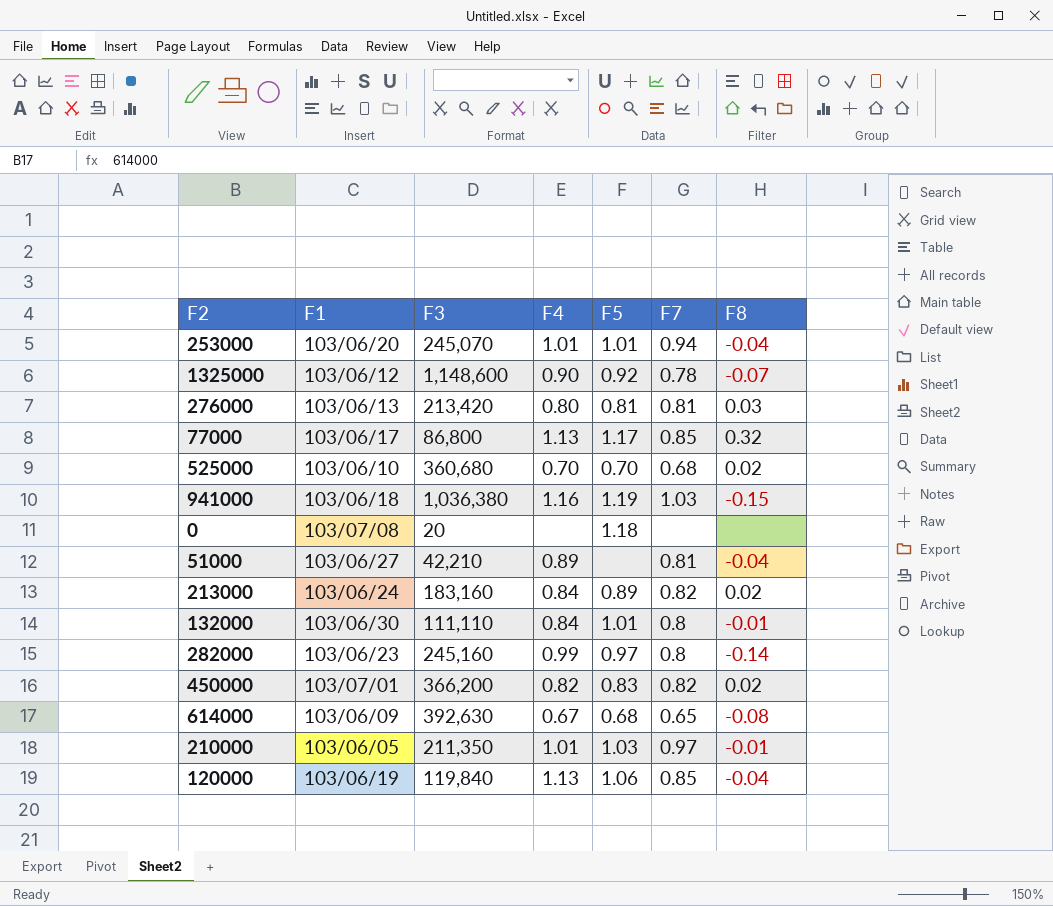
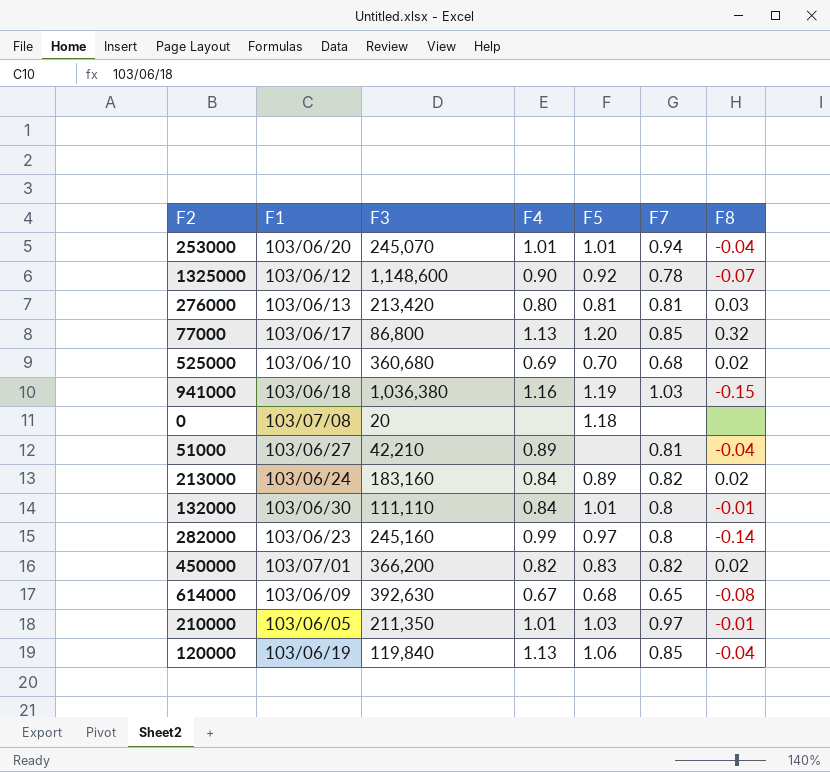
77000 | F5: 1.17 -> 1.20
525000 | F4: 0.70 -> 0.69

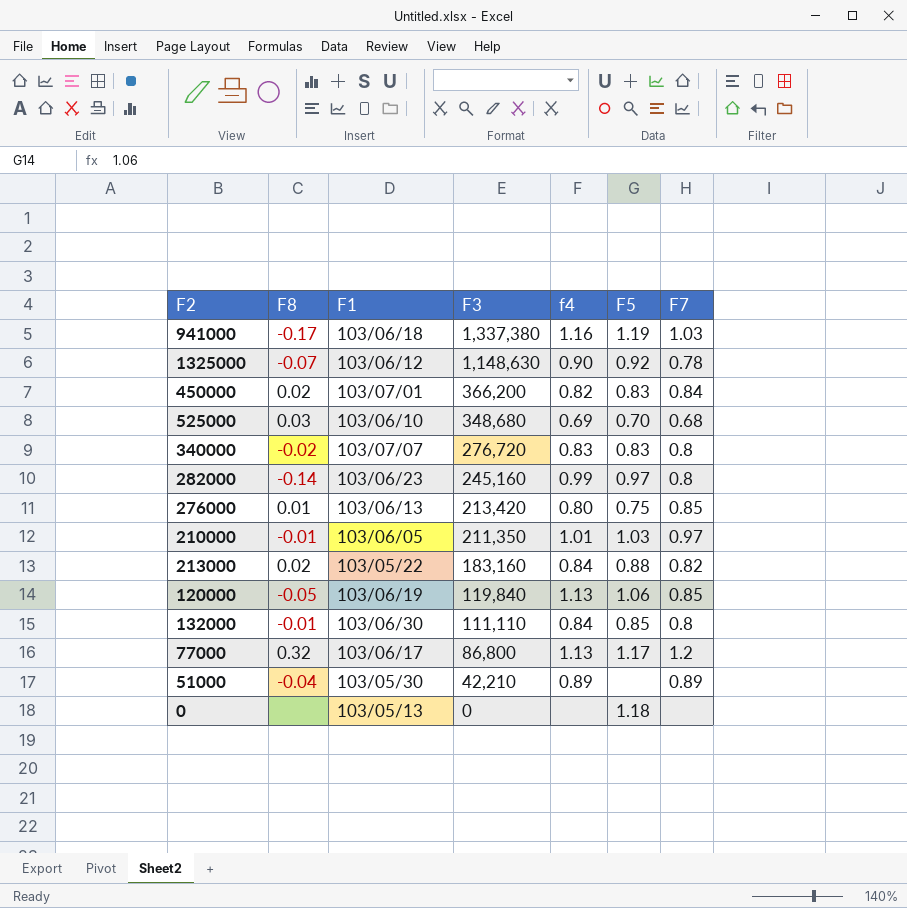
row order: none -> F3 descending
column F8 | position: 7 -> 2
column name: F4 -> f4
row 253000: 103/06/20 | 245,070 | 1.01 | 1.01 | 0.94 | -0.04 -> none
row 614000: 103/06/09 | 392,630 | 0.67 | 0.68 | 0.65 | -0.08 -> none
941000 | F8: -0.15 -> -0.17
941000 | F3: 1,036,380 -> 1,337,380
1325000 | F3: 1,148,600 -> 1,148,630
450000 | F7: 0.82 -> 0.84
525000 | F8: 0.02 -> 0.03
525000 | F3: 360,680 -> 348,680
row 340000: none -> -0.02 | 103/07/07 | 276,720 | 0.83 | 0.83 | 0.8
276000 | F8: 0.03 -> 0.01
276000 | F5: 0.81 -> 0.75
276000 | F7: 0.81 -> 0.85
213000 | F1: 103/06/24 -> 103/05/22
213000 | F5: 0.89 -> 0.88
120000 | F8: -0.04 -> -0.05
132000 | F5: 1.01 -> 0.85
77000 | F5: 1.20 -> 1.17
77000 | F7: 0.85 -> 1.2
51000 | F1: 103/06/27 -> 103/05/30
51000 | F7: 0.81 -> 0.89
0 | F1: 103/07/08 -> 103/05/13
0 | F3: 20 -> 0

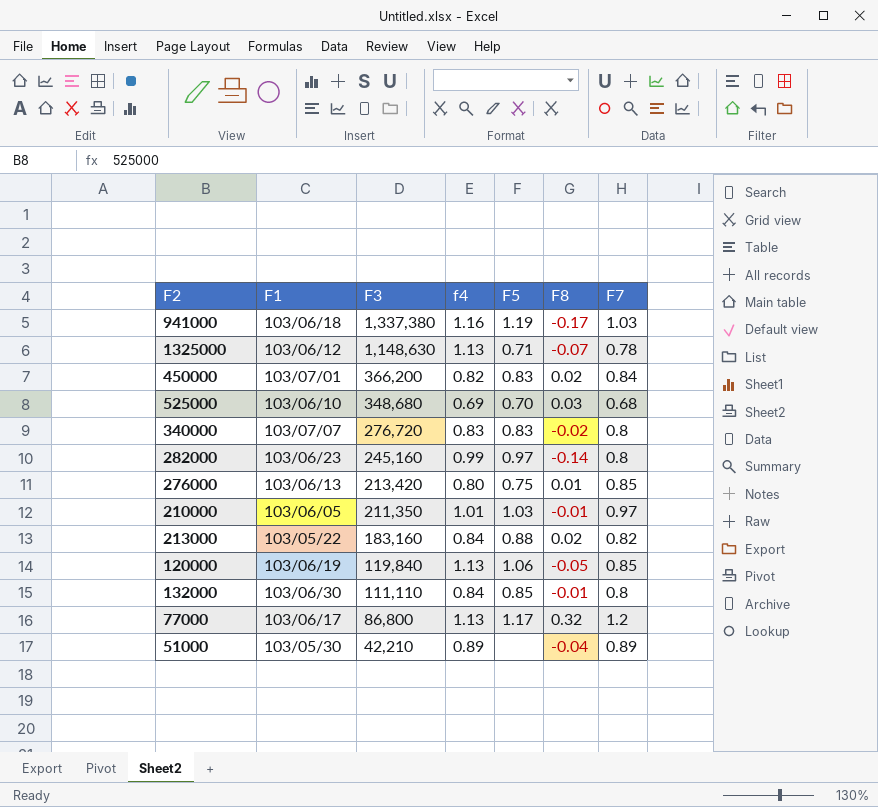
column F8 | position: 2 -> 6
row 0: none | 103/05/13 | 0 | none | 1.18 | none -> none
1325000 | f4: 0.90 -> 1.13
1325000 | F5: 0.92 -> 0.71

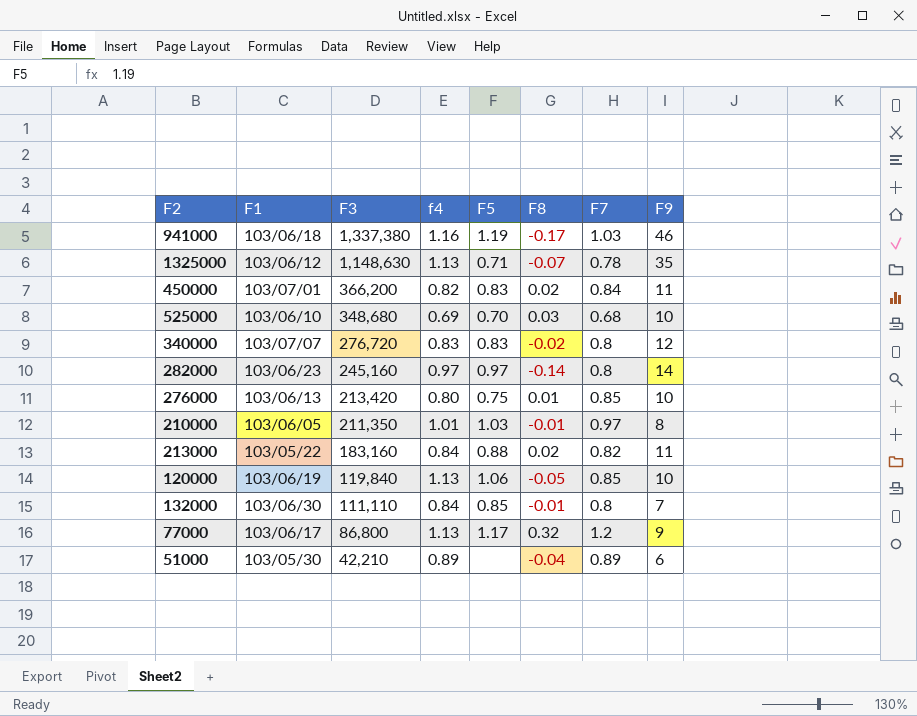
column F9 | position: none -> 8
282000 | f4: 0.99 -> 0.97

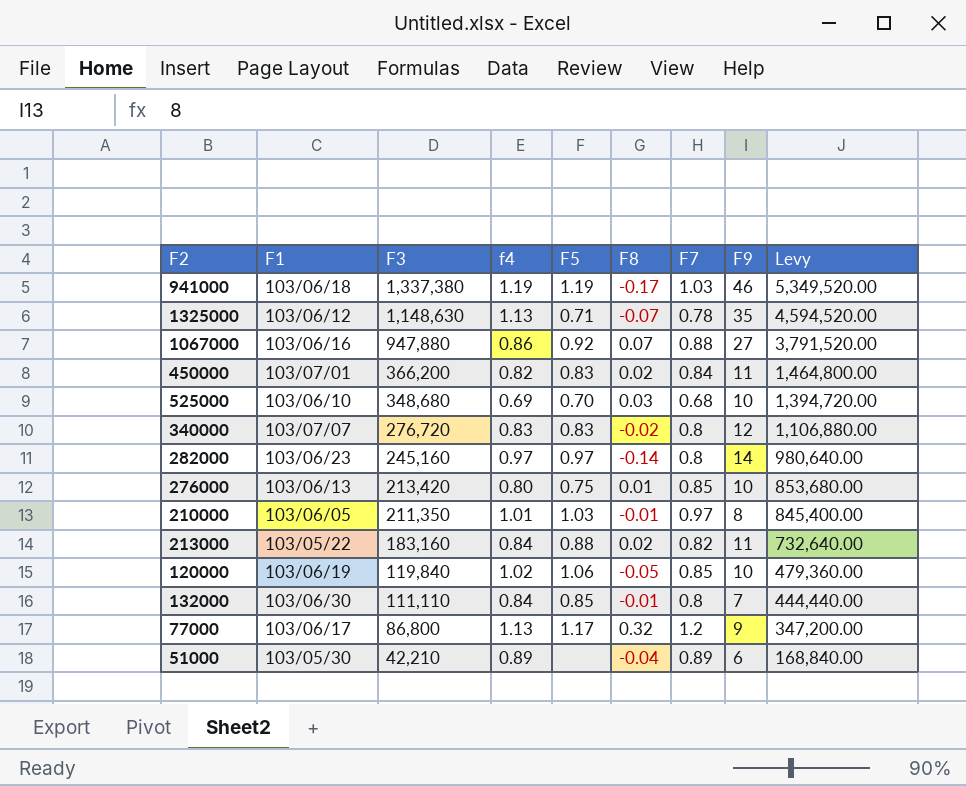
column Levy | formula: none -> [F3] * 4
941000 | f4: 1.16 -> 1.19
row 1067000: none -> 103/06/16 | 947,880 | 0.86 | 0.92 | 0.07 | 0.88 | 27 | 3,791,520.00
120000 | f4: 1.13 -> 1.02

